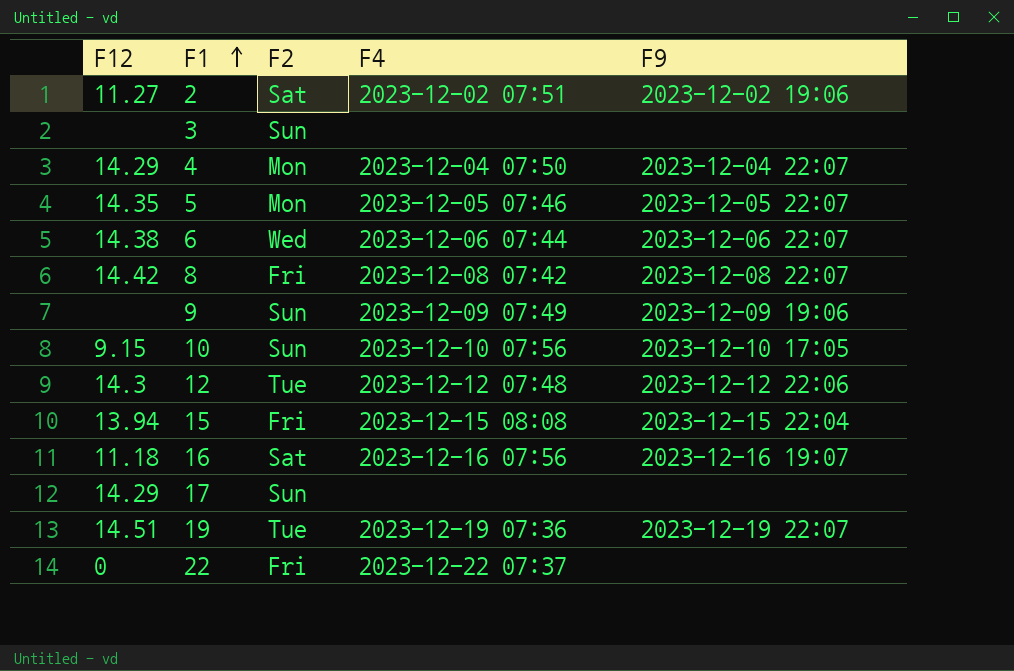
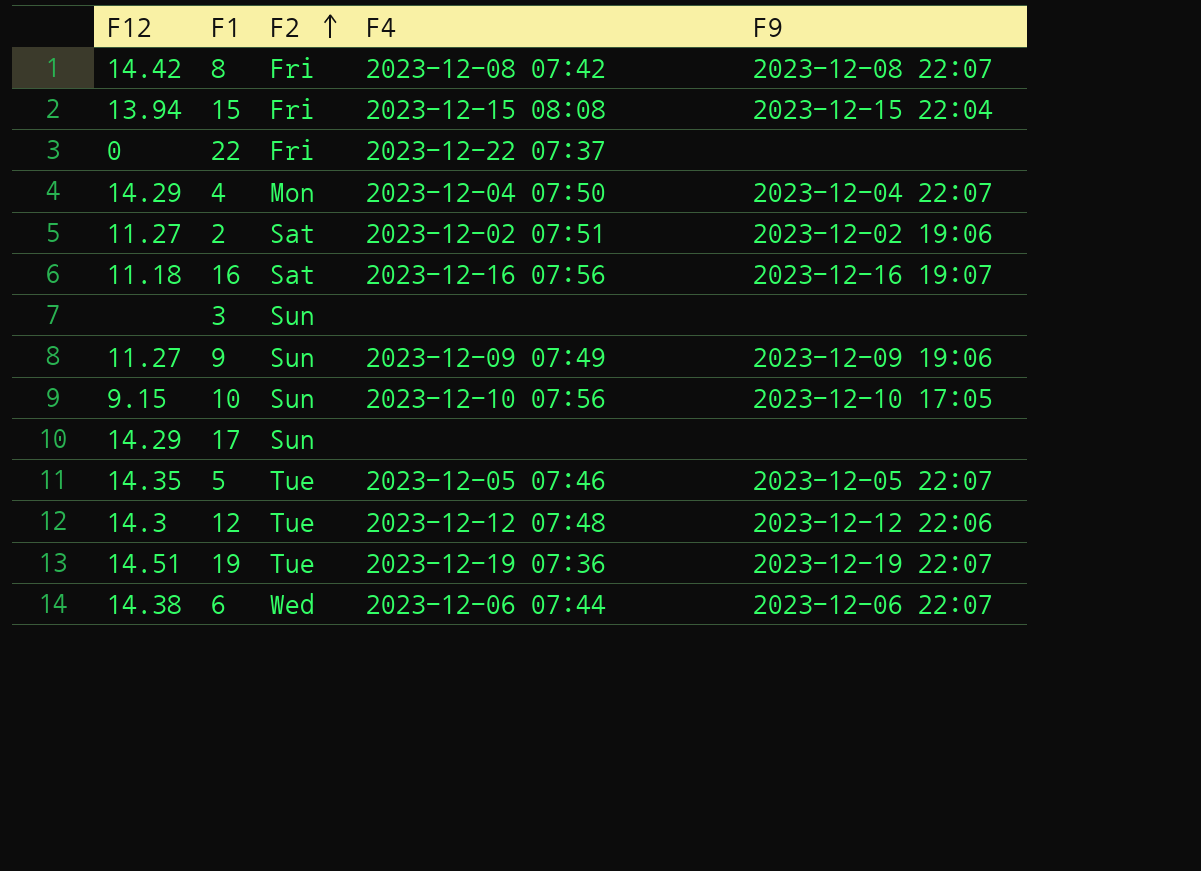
row order: F1 ascending -> F2 ascending
9 | F12: none -> 11.27
5 | F2: Mon -> Tue

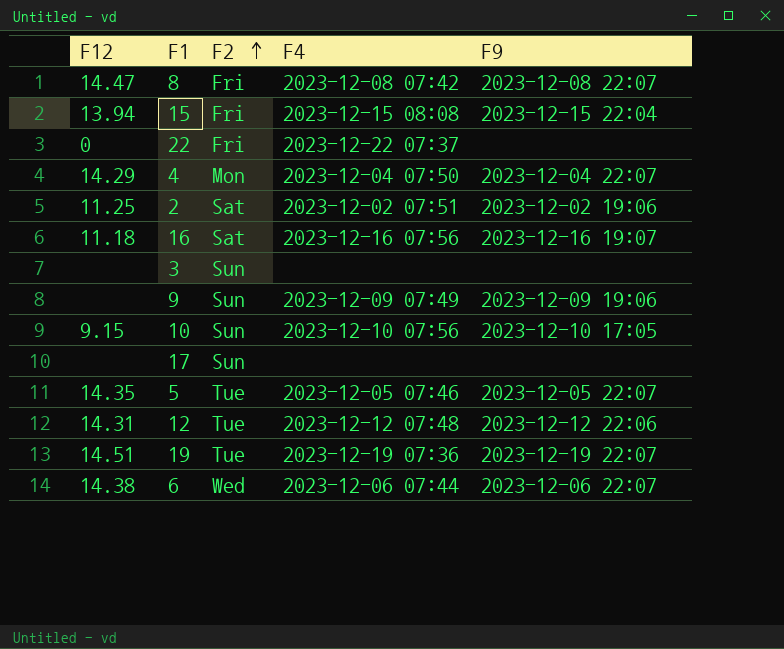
8 | F12: 14.42 -> 14.47
2 | F12: 11.27 -> 11.25
9 | F12: 11.27 -> none
17 | F12: 14.29 -> none
12 | F12: 14.3 -> 14.31

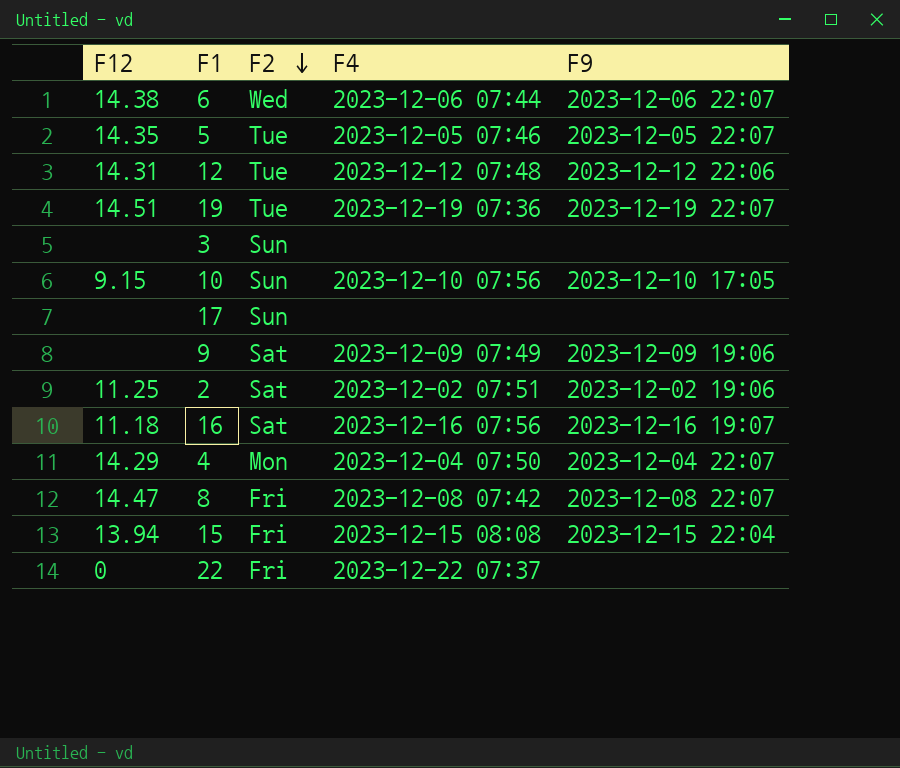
row order: F2 ascending -> F2 descending
9 | F2: Sun -> Sat

